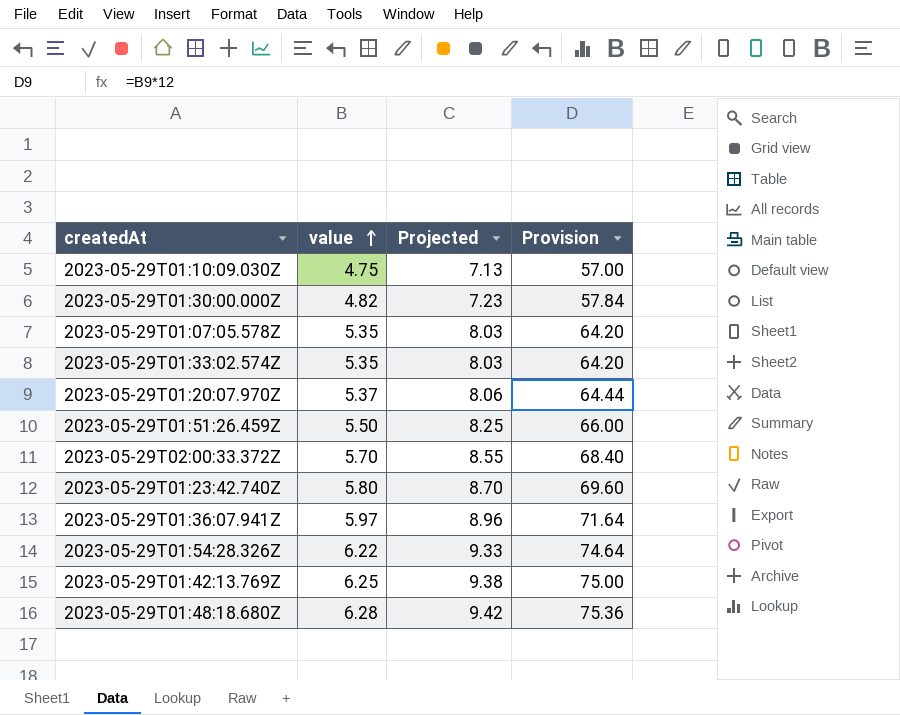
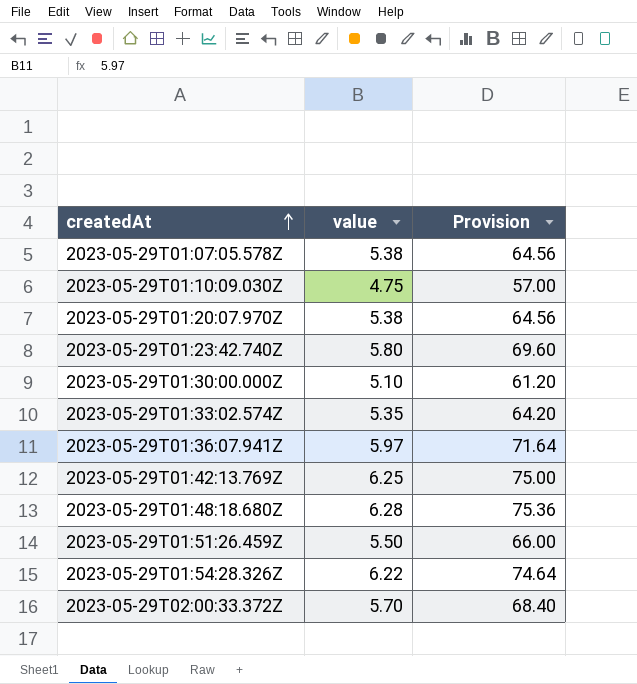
row order: value ascending -> createdAt ascending
column Projected | formula: [value] * 1.5 -> none
2023-05-29T01:07:05.578Z | value: 5.35 -> 5.38
2023-05-29T01:07:05.578Z | Provision: 64.20 -> 64.56
2023-05-29T01:20:07.970Z | value: 5.37 -> 5.38
2023-05-29T01:20:07.970Z | Provision: 64.44 -> 64.56
2023-05-29T01:30:00.000Z | value: 4.82 -> 5.10
2023-05-29T01:30:00.000Z | Provision: 57.84 -> 61.20

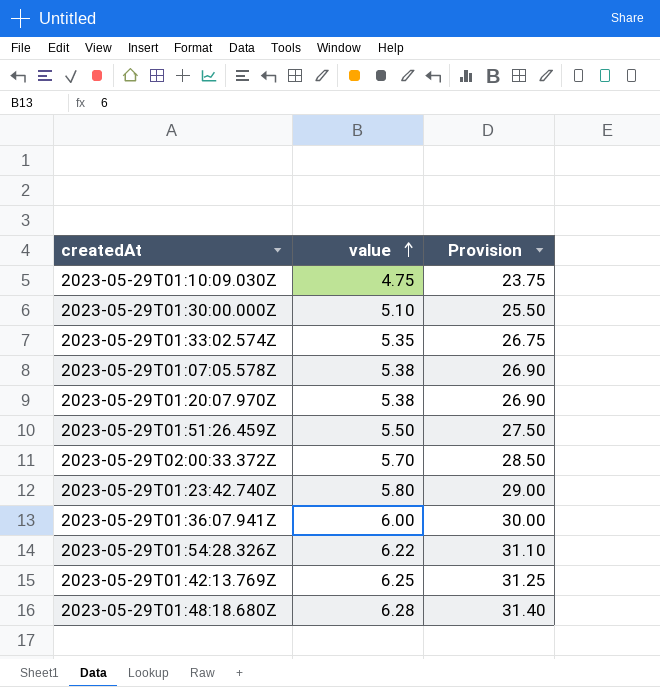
row order: createdAt ascending -> value ascending
column Provision | formula: [value] * 12 -> [value] * 5
2023-05-29T01:36:07.941Z | value: 5.97 -> 6.00

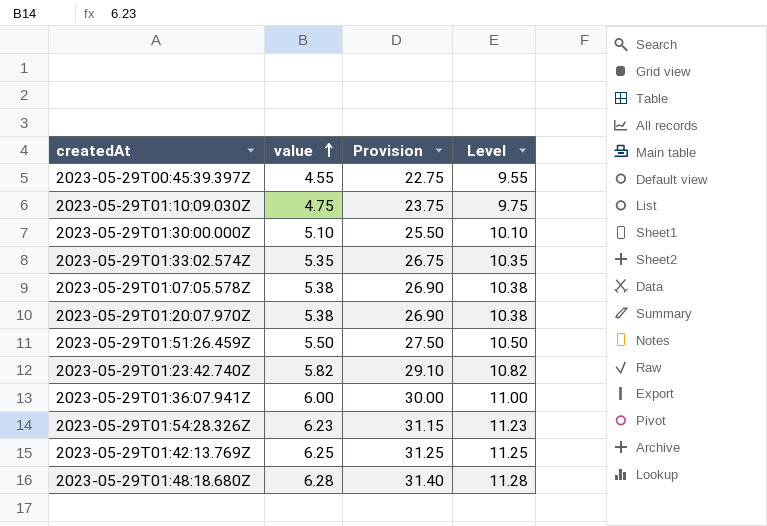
column Level | formula: none -> [value] + 5
row 2023-05-29T02:00:33.372Z: 5.70 | 28.50 -> none
row 2023-05-29T00:45:39.397Z: none -> 4.55 | 22.75 | 9.55
2023-05-29T01:23:42.740Z | value: 5.80 -> 5.82
2023-05-29T01:23:42.740Z | Provision: 29.00 -> 29.10
2023-05-29T01:54:28.326Z | value: 6.22 -> 6.23
2023-05-29T01:54:28.326Z | Provision: 31.10 -> 31.15

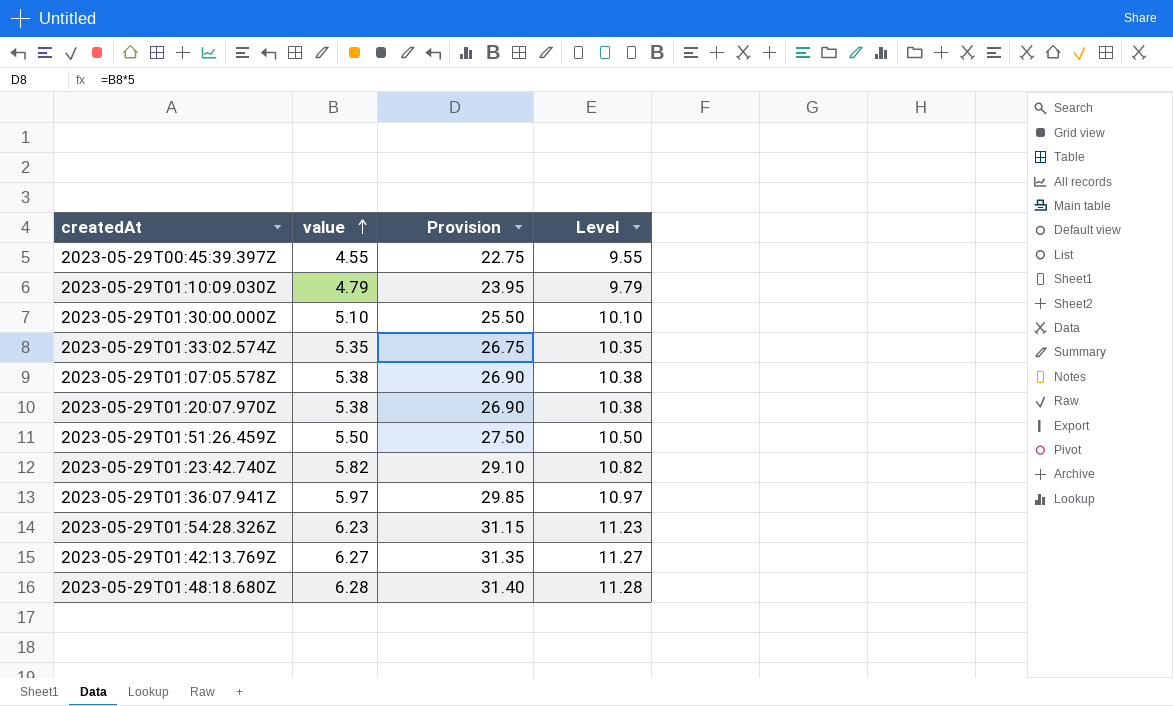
2023-05-29T01:10:09.030Z | value: 4.75 -> 4.79
2023-05-29T01:10:09.030Z | Provision: 23.75 -> 23.95
2023-05-29T01:10:09.030Z | Level: 9.75 -> 9.79
2023-05-29T01:36:07.941Z | value: 6.00 -> 5.97
2023-05-29T01:36:07.941Z | Provision: 30.00 -> 29.85
2023-05-29T01:36:07.941Z | Level: 11.00 -> 10.97
2023-05-29T01:42:13.769Z | value: 6.25 -> 6.27
2023-05-29T01:42:13.769Z | Provision: 31.25 -> 31.35
2023-05-29T01:42:13.769Z | Level: 11.25 -> 11.27

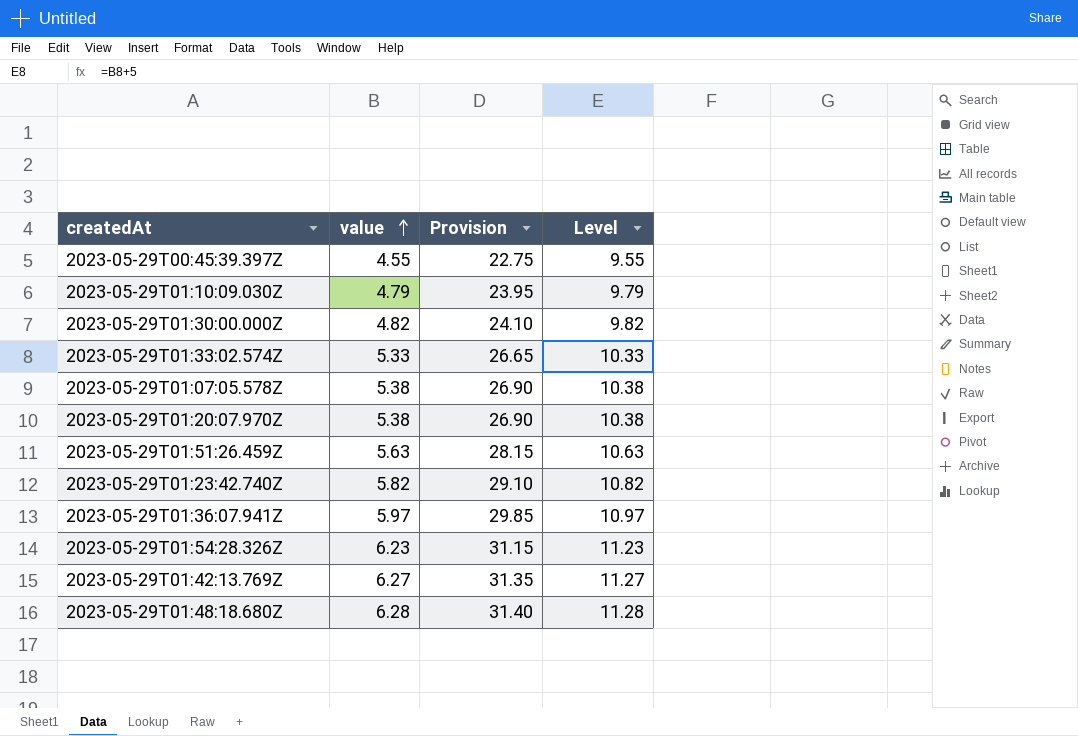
2023-05-29T01:30:00.000Z | value: 5.10 -> 4.82
2023-05-29T01:30:00.000Z | Provision: 25.50 -> 24.10
2023-05-29T01:30:00.000Z | Level: 10.10 -> 9.82
2023-05-29T01:33:02.574Z | value: 5.35 -> 5.33
2023-05-29T01:33:02.574Z | Provision: 26.75 -> 26.65
2023-05-29T01:33:02.574Z | Level: 10.35 -> 10.33
2023-05-29T01:51:26.459Z | value: 5.50 -> 5.63
2023-05-29T01:51:26.459Z | Provision: 27.50 -> 28.15
2023-05-29T01:51:26.459Z | Level: 10.50 -> 10.63

